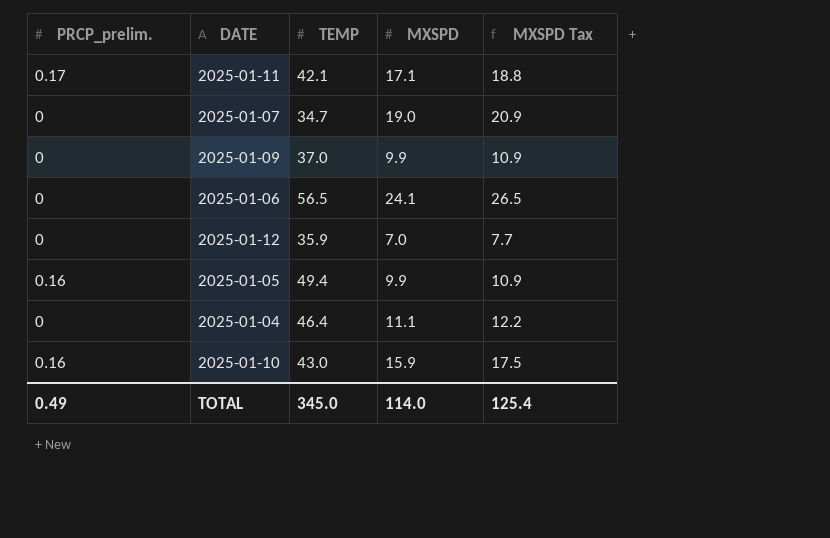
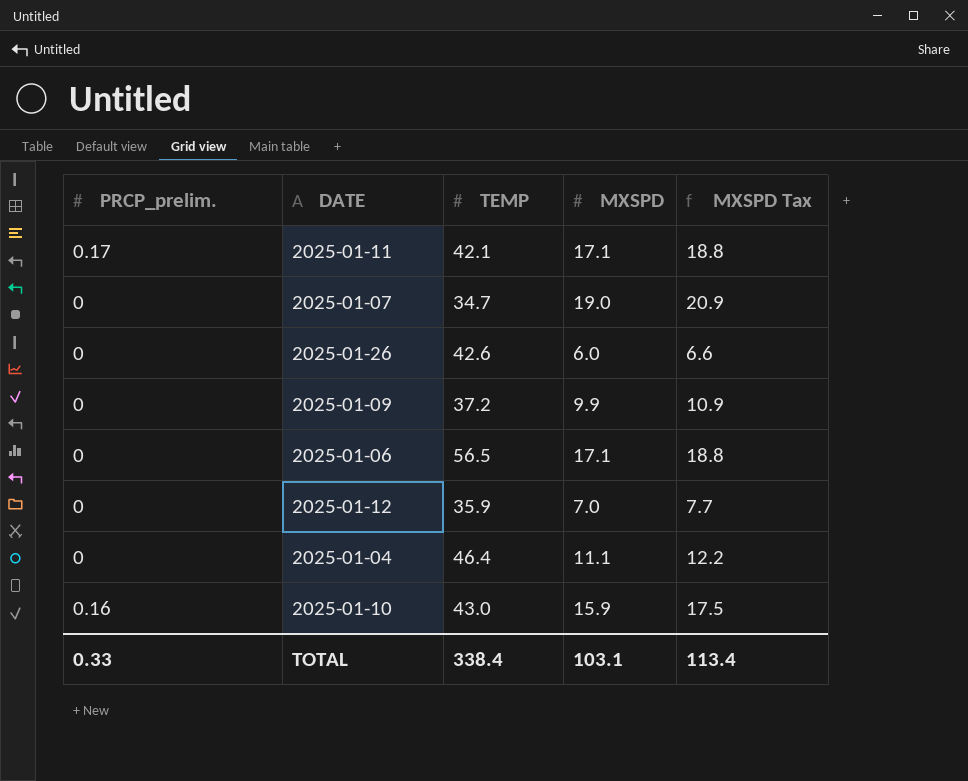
row 2025-01-05: 0.16 | 49.4 | 9.9 | 10.9 -> none
row 2025-01-26: none -> 0 | 42.6 | 6.0 | 6.6
2025-01-09 | TEMP: 37.0 -> 37.2
2025-01-06 | MXSPD: 24.1 -> 17.1
2025-01-06 | MXSPD Tax: 26.5 -> 18.8
TOTAL | PRCP_prelim.: 0.49 -> 0.33
TOTAL | TEMP: 345.0 -> 338.4
TOTAL | MXSPD: 114.0 -> 103.1
TOTAL | MXSPD Tax: 125.4 -> 113.4

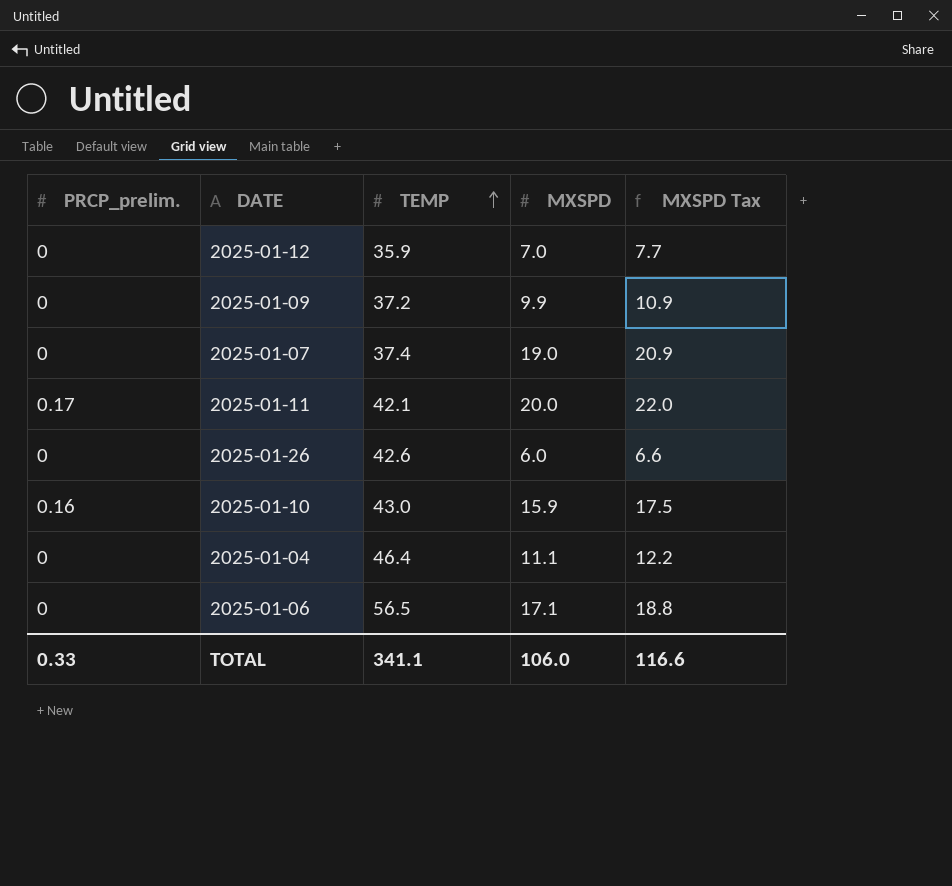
row order: none -> TEMP ascending
2025-01-07 | TEMP: 34.7 -> 37.4
2025-01-11 | MXSPD: 17.1 -> 20.0
2025-01-11 | MXSPD Tax: 18.8 -> 22.0
TOTAL | TEMP: 338.4 -> 341.1
TOTAL | MXSPD: 103.1 -> 106.0
TOTAL | MXSPD Tax: 113.4 -> 116.6

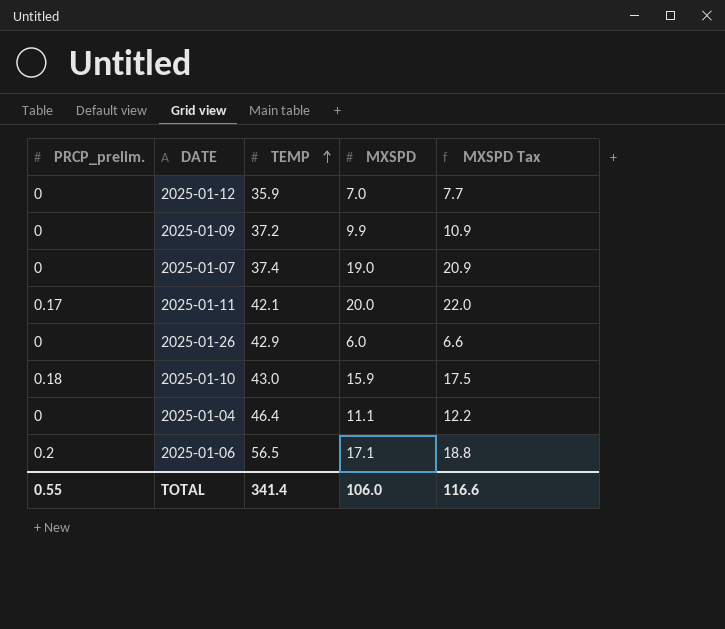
2025-01-26 | TEMP: 42.6 -> 42.9
2025-01-10 | PRCP_prelim.: 0.16 -> 0.18
2025-01-06 | PRCP_prelim.: 0 -> 0.2
TOTAL | PRCP_prelim.: 0.33 -> 0.55
TOTAL | TEMP: 341.1 -> 341.4

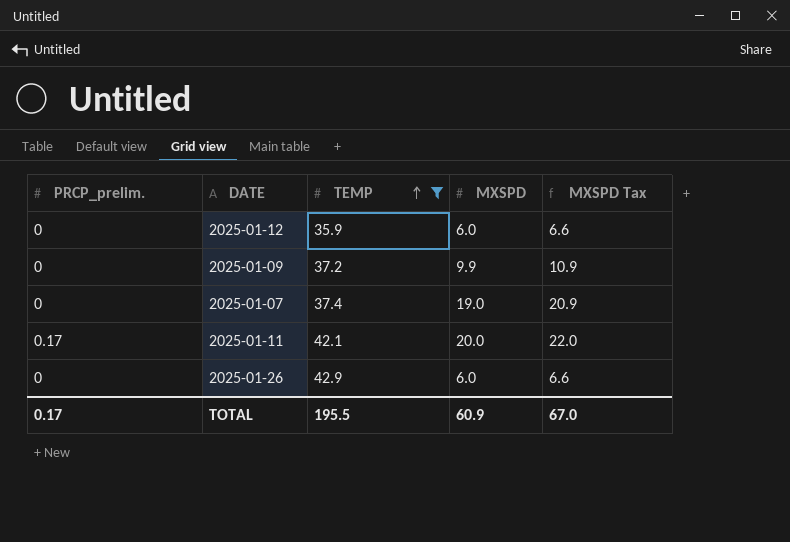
filter: none -> TEMP <= 42.9
2025-01-12 | MXSPD: 7.0 -> 6.0
2025-01-12 | MXSPD Tax: 7.7 -> 6.6
TOTAL | PRCP_prelim.: 0.55 -> 0.17
TOTAL | TEMP: 341.4 -> 195.5
TOTAL | MXSPD: 106.0 -> 60.9
TOTAL | MXSPD Tax: 116.6 -> 67.0

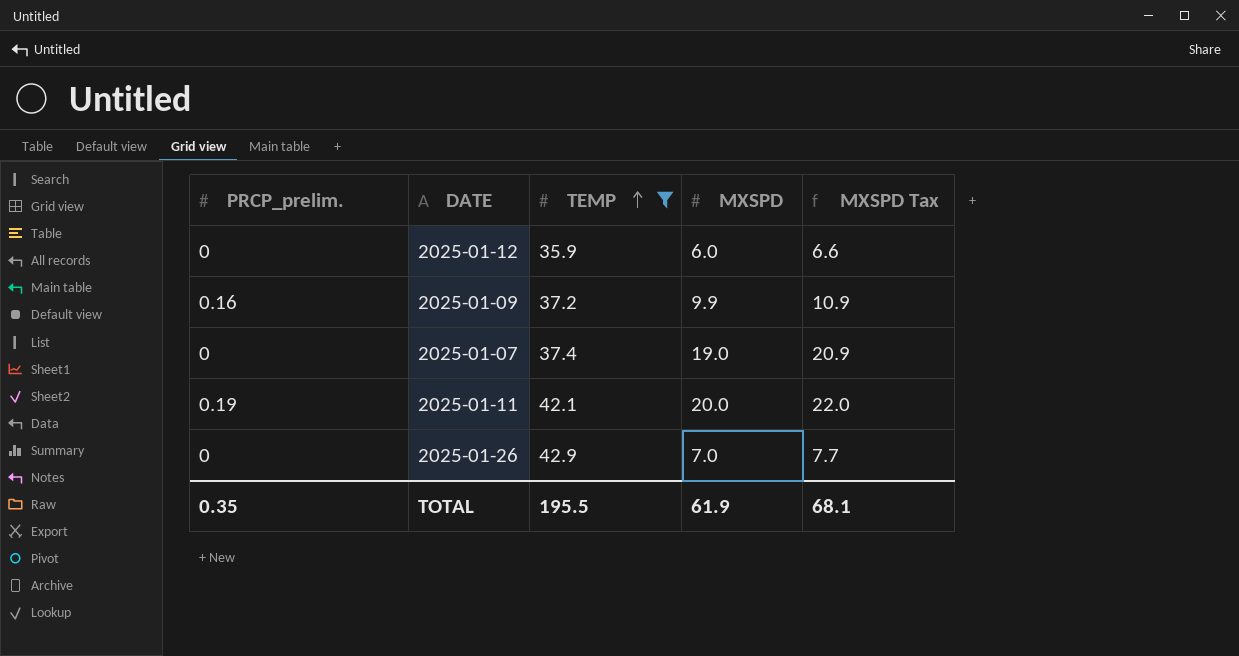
2025-01-09 | PRCP_prelim.: 0 -> 0.16
2025-01-11 | PRCP_prelim.: 0.17 -> 0.19
2025-01-26 | MXSPD: 6.0 -> 7.0
2025-01-26 | MXSPD Tax: 6.6 -> 7.7
TOTAL | PRCP_prelim.: 0.17 -> 0.35
TOTAL | MXSPD: 60.9 -> 61.9
TOTAL | MXSPD Tax: 67.0 -> 68.1

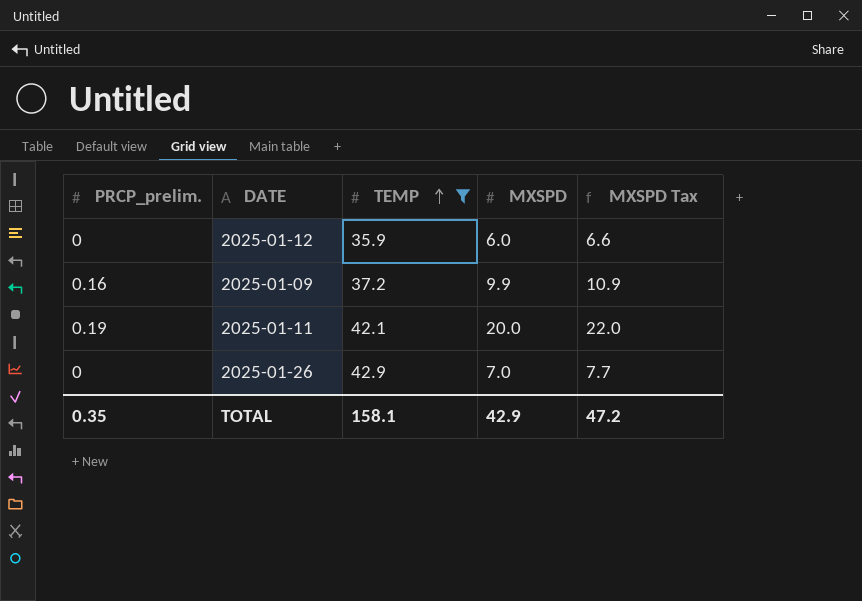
row 2025-01-07: 0 | 37.4 | 19.0 | 20.9 -> none
TOTAL | TEMP: 195.5 -> 158.1
TOTAL | MXSPD: 61.9 -> 42.9
TOTAL | MXSPD Tax: 68.1 -> 47.2

